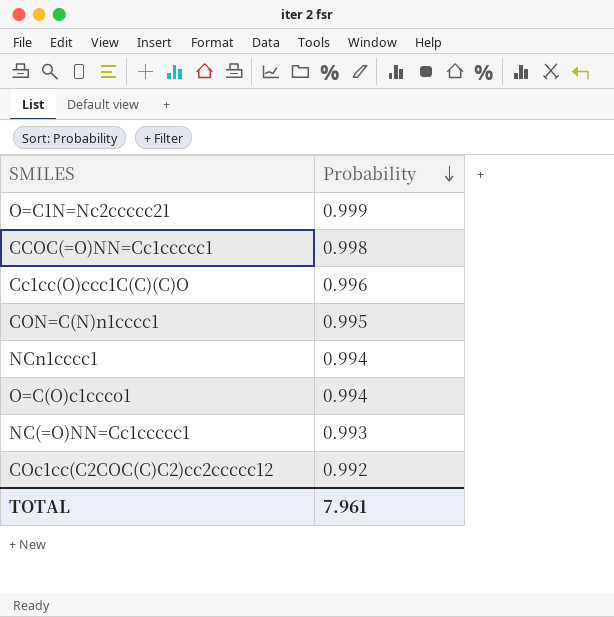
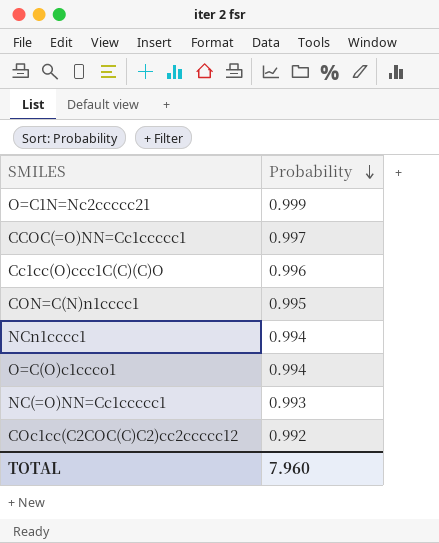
CCOC(=O)NN=Cc1ccccc1 | Probability: 0.998 -> 0.997
TOTAL | Probability: 7.961 -> 7.960

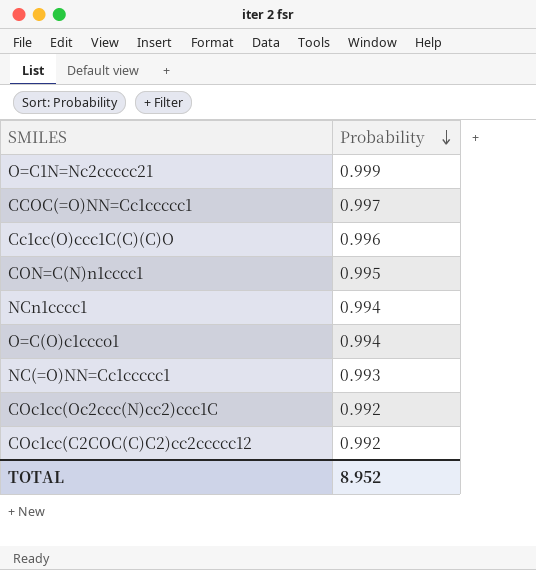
row COc1cc(Oc2ccc(N)cc2)ccc1C: none -> 0.992
TOTAL | Probability: 7.960 -> 8.952

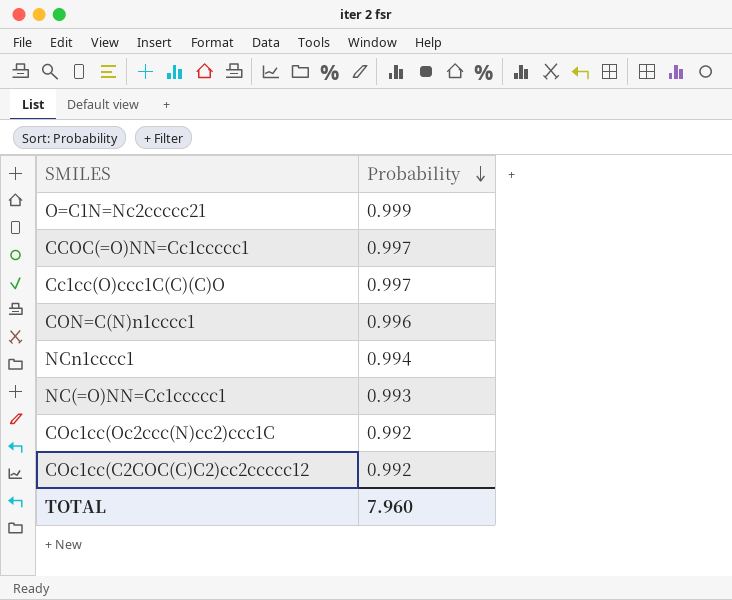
row O=C(O)c1ccco1: 0.994 -> none
Cc1cc(O)ccc1C(C)(C)O | Probability: 0.996 -> 0.997
CON=C(N)n1cccc1 | Probability: 0.995 -> 0.996
TOTAL | Probability: 8.952 -> 7.960

